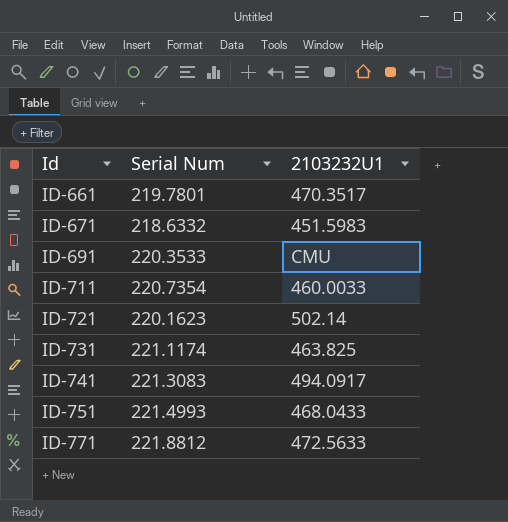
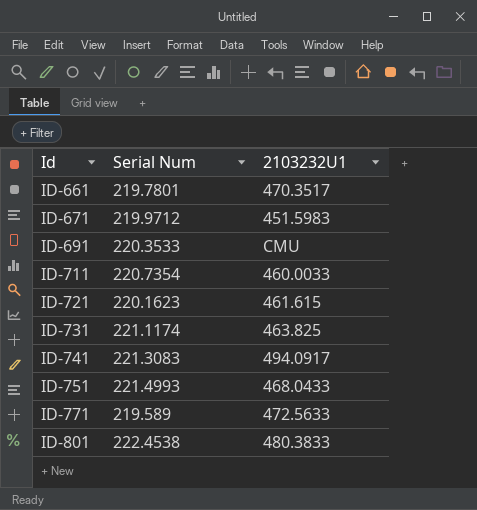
ID-671 | Serial Num: 218.6332 -> 219.9712
ID-721 | 2103232U1: 502.14 -> 461.615
ID-771 | Serial Num: 221.8812 -> 219.589
row ID-801: none -> 222.4538 | 480.3833

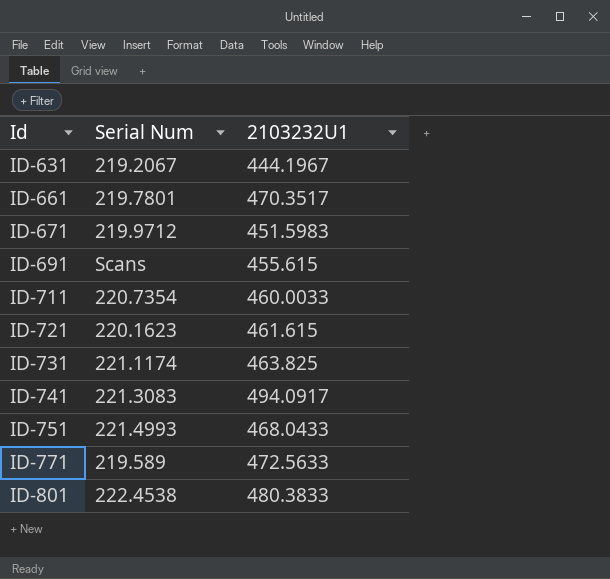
row ID-631: none -> 219.2067 | 444.1967
ID-691 | Serial Num: 220.3533 -> Scans
ID-691 | 2103232U1: CMU -> 455.615

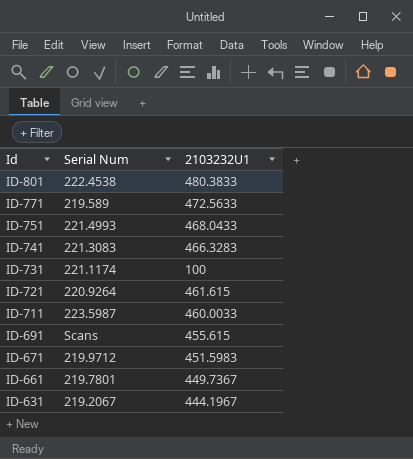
row order: Id ascending -> Id descending
ID-741 | 2103232U1: 494.0917 -> 466.3283
ID-731 | 2103232U1: 463.825 -> 100
ID-721 | Serial Num: 220.1623 -> 220.9264
ID-711 | Serial Num: 220.7354 -> 223.5987
ID-661 | 2103232U1: 470.3517 -> 449.7367

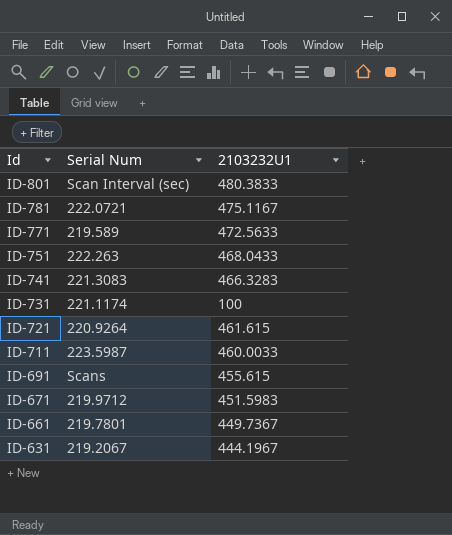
ID-801 | Serial Num: 222.4538 -> Scan Interval (sec)
row ID-781: none -> 222.0721 | 475.1167
ID-751 | Serial Num: 221.4993 -> 222.263

